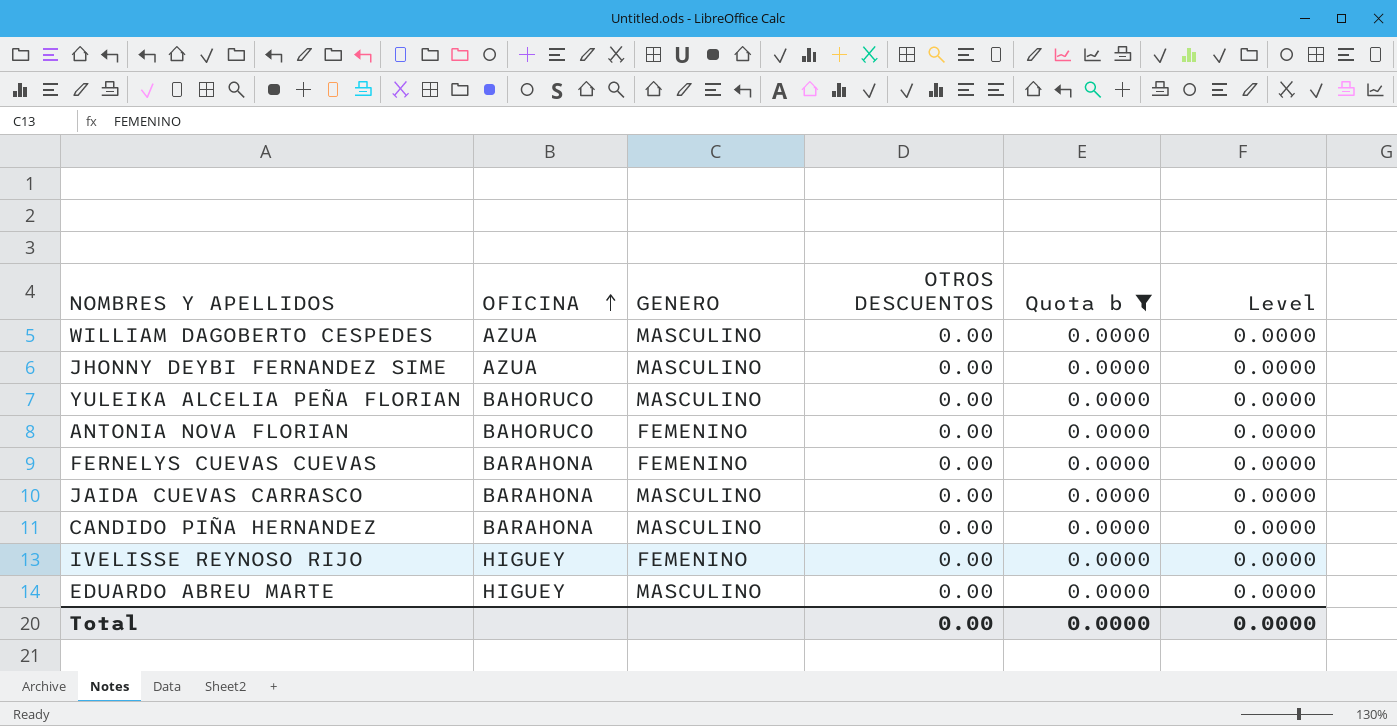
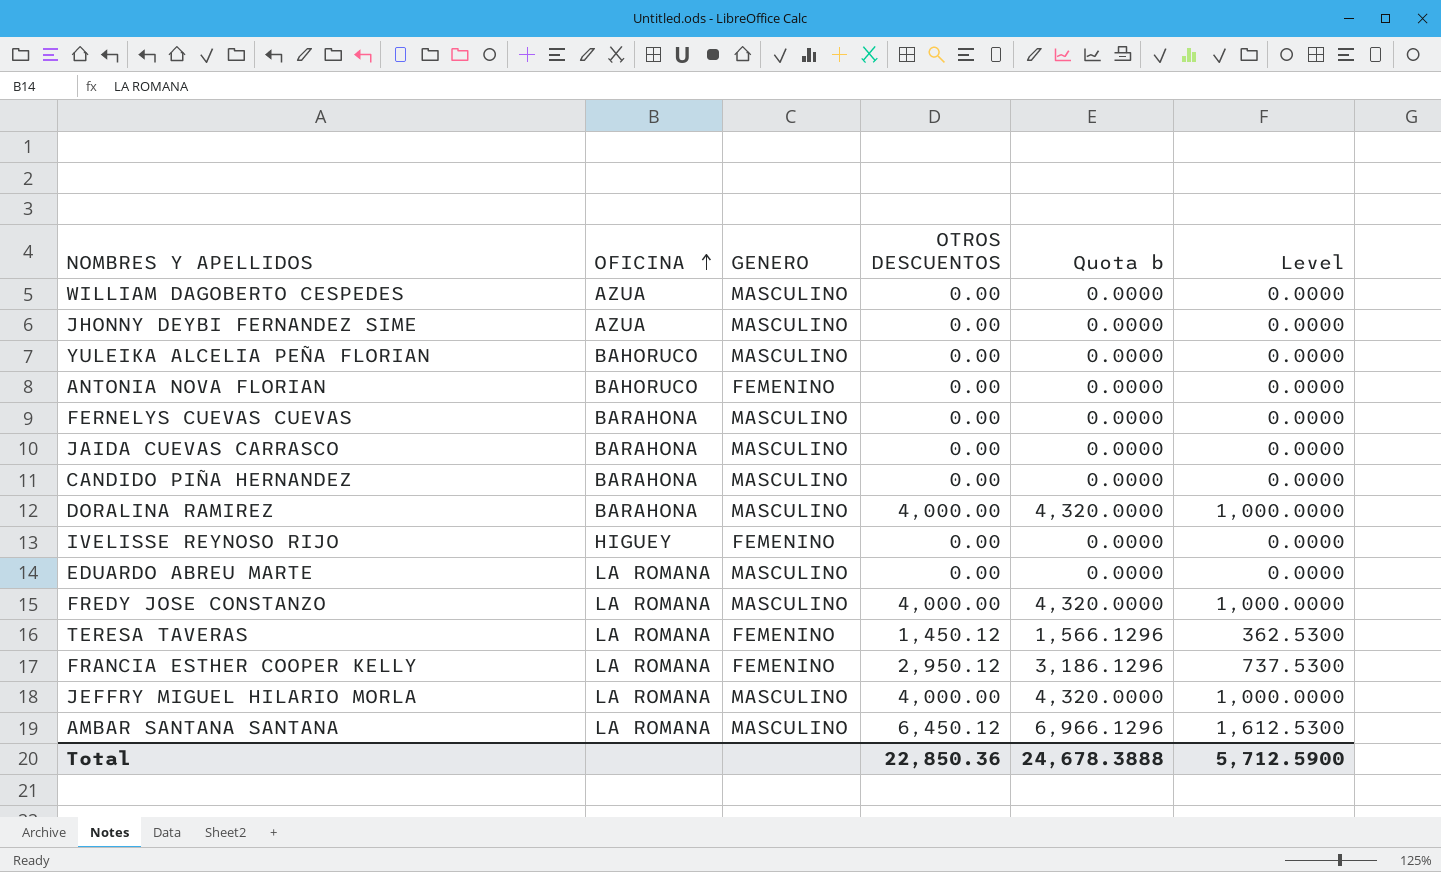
filter: Quota b = 0.0000 -> none
FERNELYS CUEVAS CUEVAS | GENERO: FEMENINO -> MASCULINO
EDUARDO ABREU MARTE | OFICINA: HIGUEY -> LA ROMANA
Total | OTROS DESCUENTOS: 0.00 -> 22,850.36
Total | Quota b: 0.0000 -> 24,678.3888
Total | Level: 0.0000 -> 5,712.5900

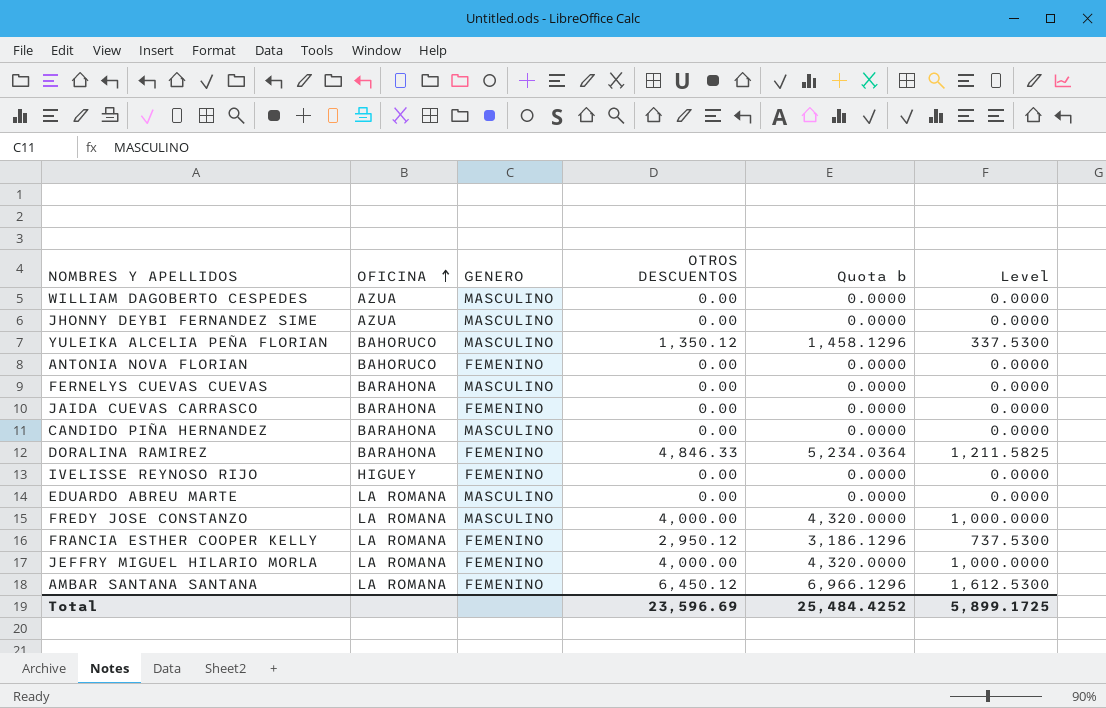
row TERESA TAVERAS: LA ROMANA | FEMENINO | 1,450.12 | 1,566.1296 | 362.5300 -> none
YULEIKA ALCELIA PEÑA FLORIAN | OTROS DESCUENTOS: 0.00 -> 1,350.12
YULEIKA ALCELIA PEÑA FLORIAN | Quota b: 0.0000 -> 1,458.1296
YULEIKA ALCELIA PEÑA FLORIAN | Level: 0.0000 -> 337.5300
JAIDA CUEVAS CARRASCO | GENERO: MASCULINO -> FEMENINO
DORALINA RAMIREZ | GENERO: MASCULINO -> FEMENINO
DORALINA RAMIREZ | OTROS DESCUENTOS: 4,000.00 -> 4,846.33
DORALINA RAMIREZ | Quota b: 4,320.0000 -> 5,234.0364
DORALINA RAMIREZ | Level: 1,000.0000 -> 1,211.5825
JEFFRY MIGUEL HILARIO MORLA | GENERO: MASCULINO -> FEMENINO
AMBAR SANTANA SANTANA | GENERO: MASCULINO -> FEMENINO
Total | OTROS DESCUENTOS: 22,850.36 -> 23,596.69
Total | Quota b: 24,678.3888 -> 25,484.4252
Total | Level: 5,712.5900 -> 5,899.1725

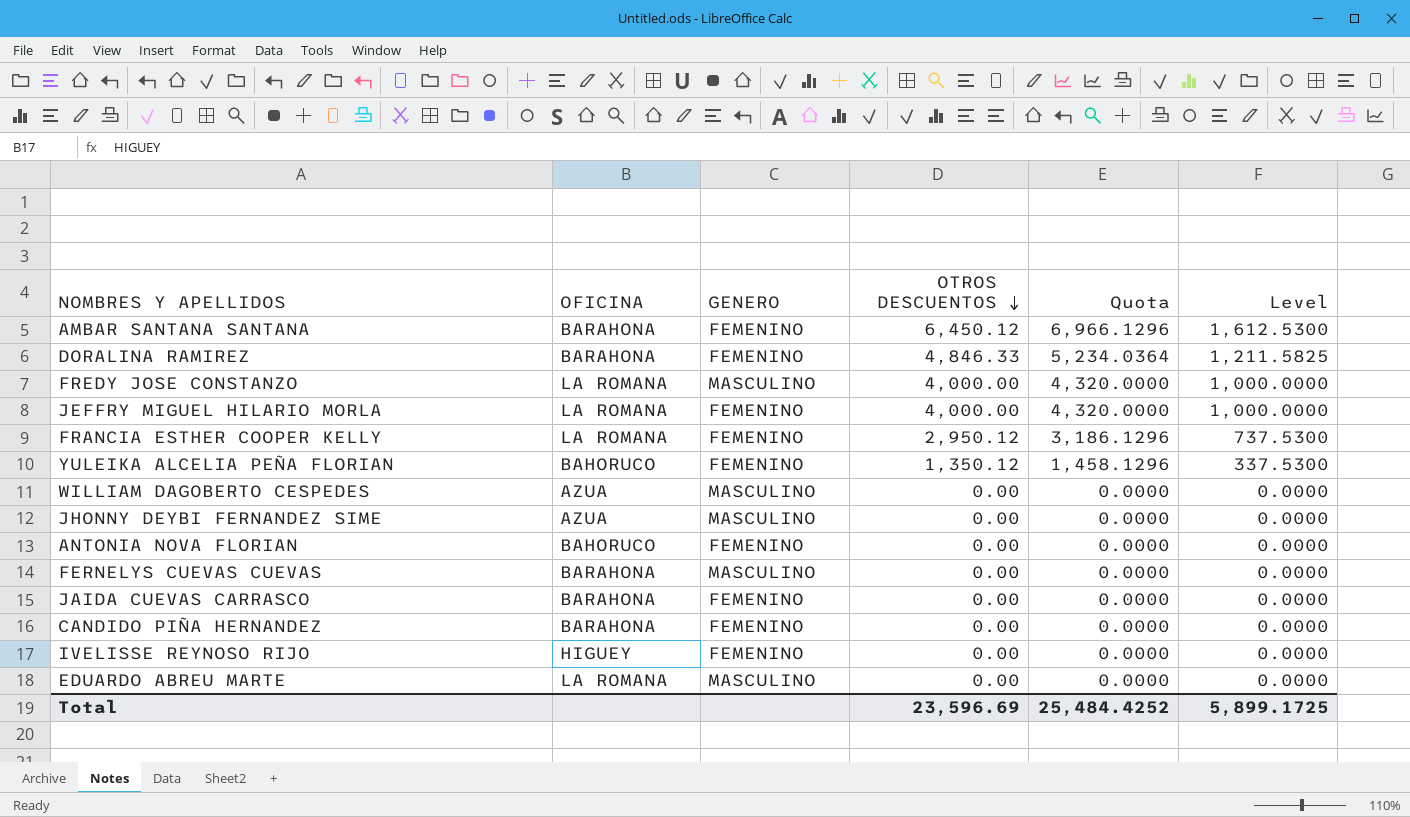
row order: OFICINA ascending -> OTROS DESCUENTOS descending
column name: Quota b -> Quota
AMBAR SANTANA SANTANA | OFICINA: LA ROMANA -> BARAHONA
YULEIKA ALCELIA PEÑA FLORIAN | GENERO: MASCULINO -> FEMENINO
CANDIDO PIÑA HERNANDEZ | GENERO: MASCULINO -> FEMENINO

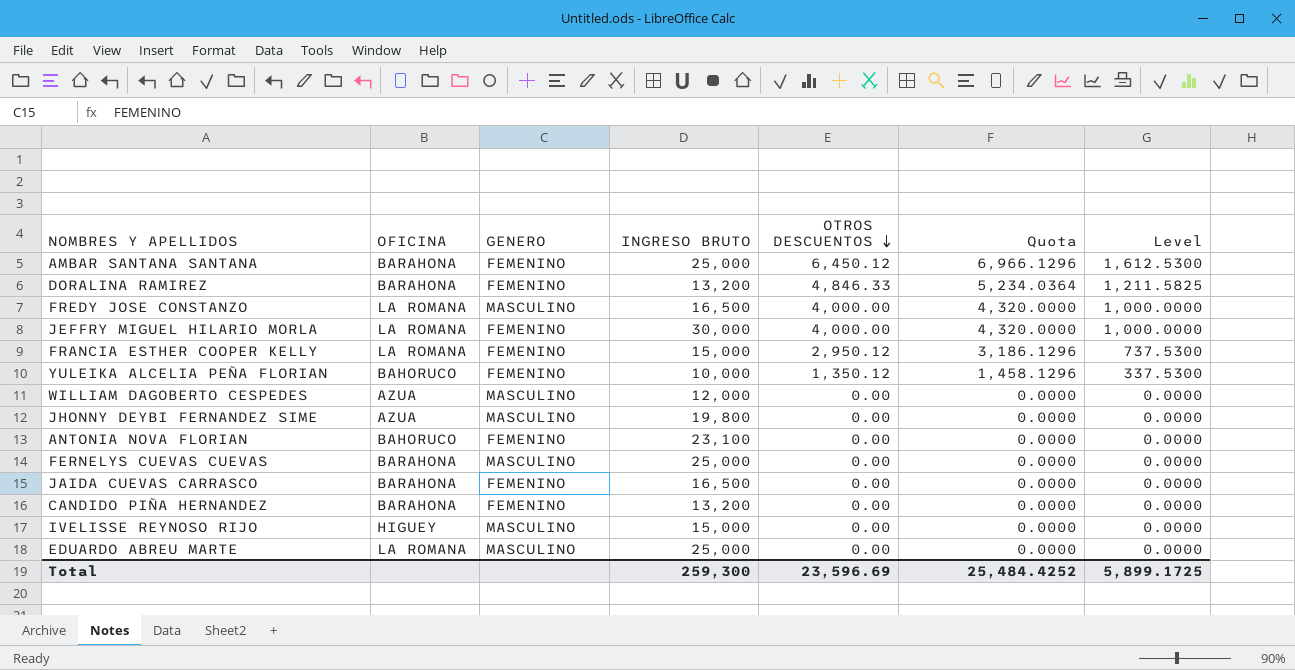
column INGRESO BRUTO | position: none -> 4
IVELISSE REYNOSO RIJO | GENERO: FEMENINO -> MASCULINO

